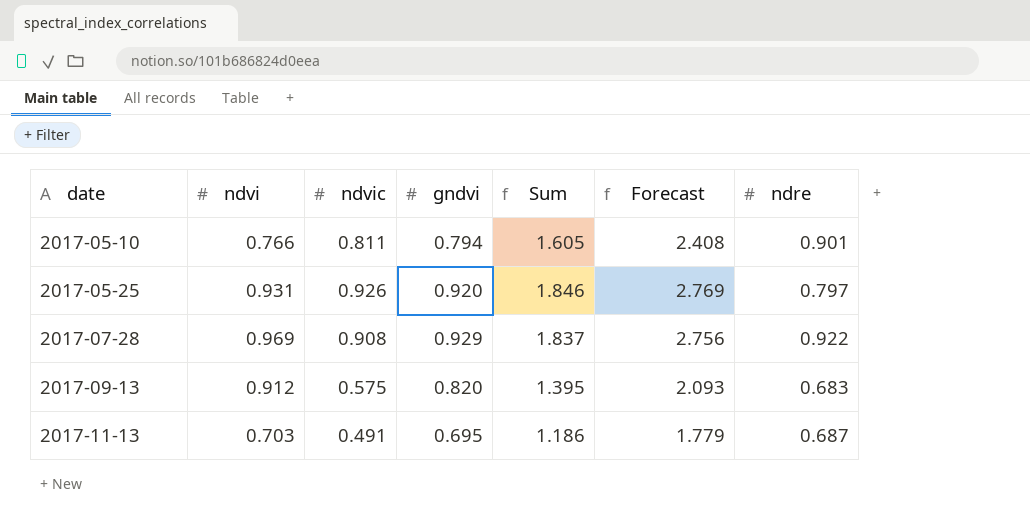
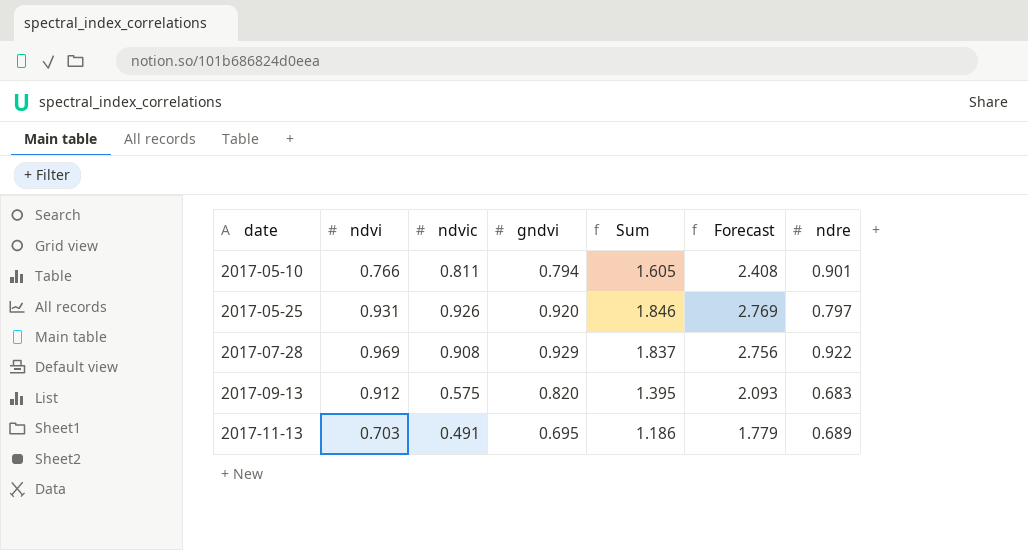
2017-11-13 | ndre: 0.687 -> 0.689

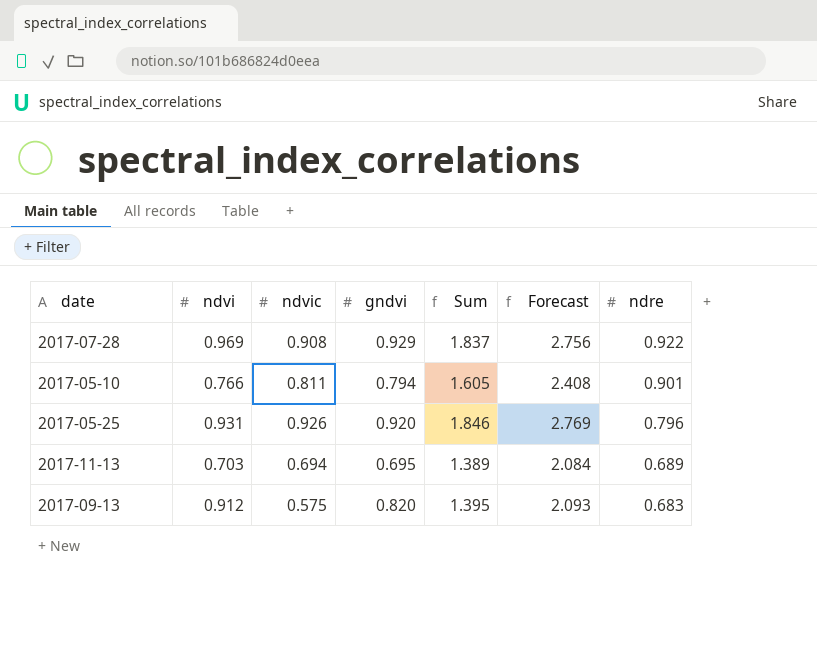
row order: date ascending -> ndre descending
2017-05-25 | ndre: 0.797 -> 0.796
2017-11-13 | ndvic: 0.491 -> 0.694
2017-11-13 | Sum: 1.186 -> 1.389
2017-11-13 | Forecast: 1.779 -> 2.084

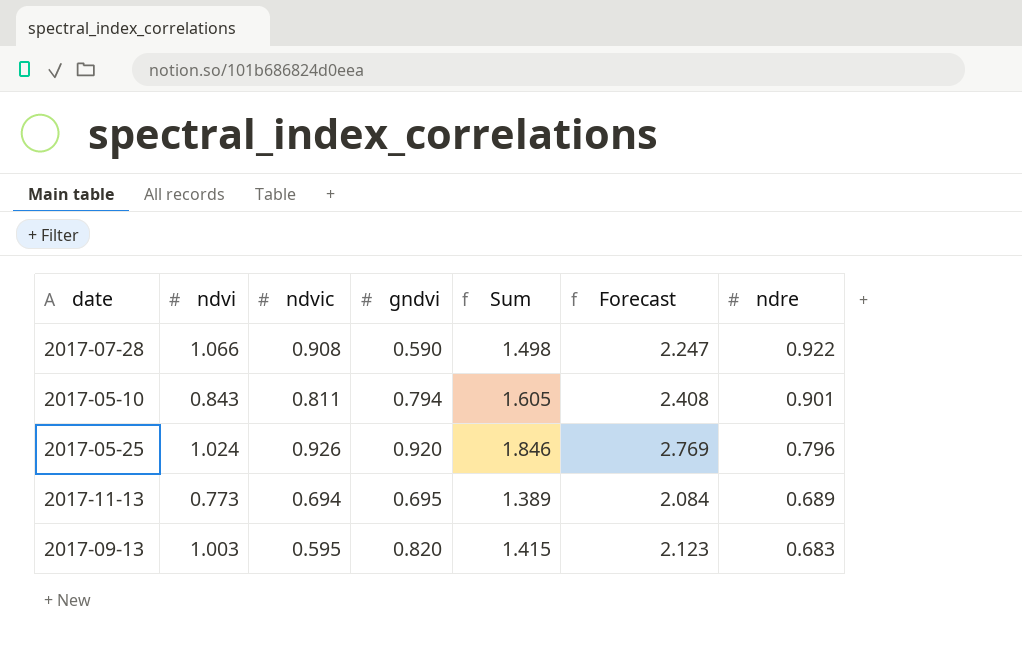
2017-07-28 | ndvi: 0.969 -> 1.066
2017-07-28 | gndvi: 0.929 -> 0.590
2017-07-28 | Sum: 1.837 -> 1.498
2017-07-28 | Forecast: 2.756 -> 2.247
2017-05-10 | ndvi: 0.766 -> 0.843
2017-05-25 | ndvi: 0.931 -> 1.024
2017-11-13 | ndvi: 0.703 -> 0.773
2017-09-13 | ndvi: 0.912 -> 1.003
2017-09-13 | ndvic: 0.575 -> 0.595
2017-09-13 | Sum: 1.395 -> 1.415
2017-09-13 | Forecast: 2.093 -> 2.123

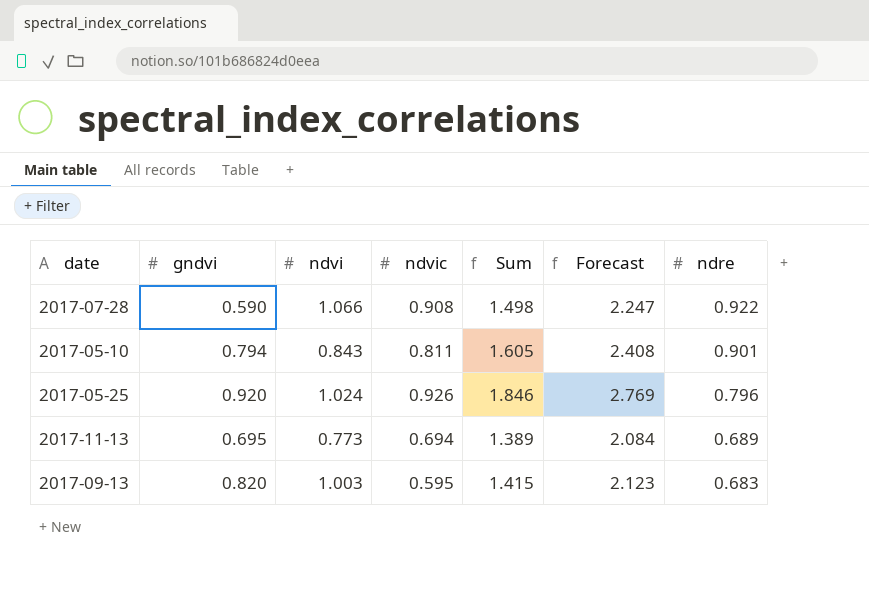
column gndvi | position: 4 -> 2

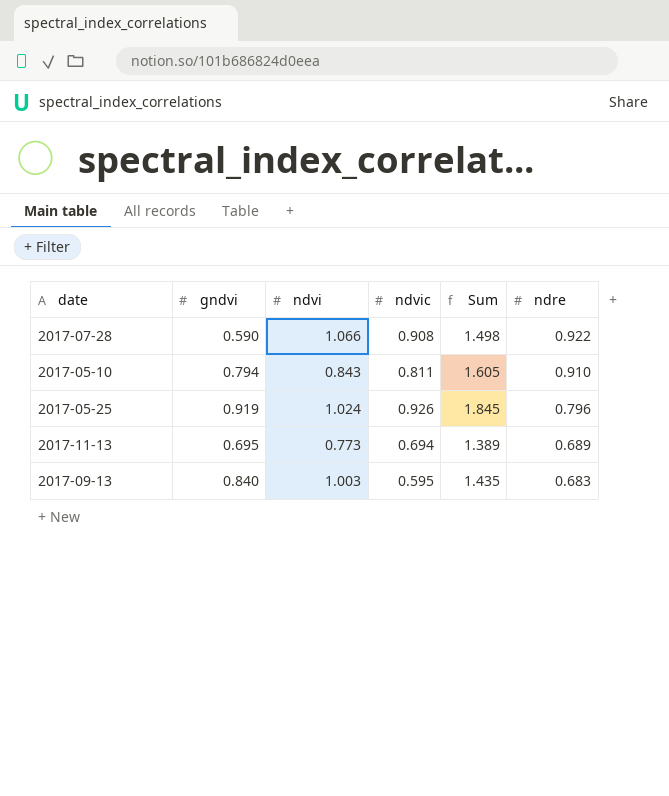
column Forecast | formula: [Sum] * 1.5 -> none
2017-05-10 | ndre: 0.901 -> 0.910
2017-05-25 | gndvi: 0.920 -> 0.919
2017-05-25 | Sum: 1.846 -> 1.845
2017-09-13 | gndvi: 0.820 -> 0.840
2017-09-13 | Sum: 1.415 -> 1.435

